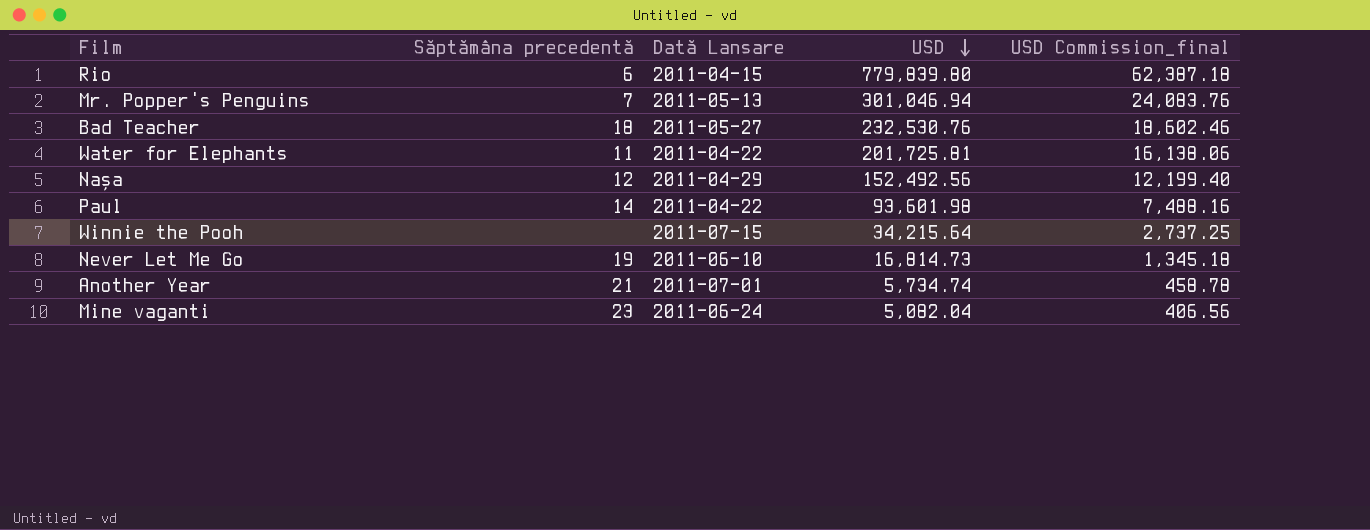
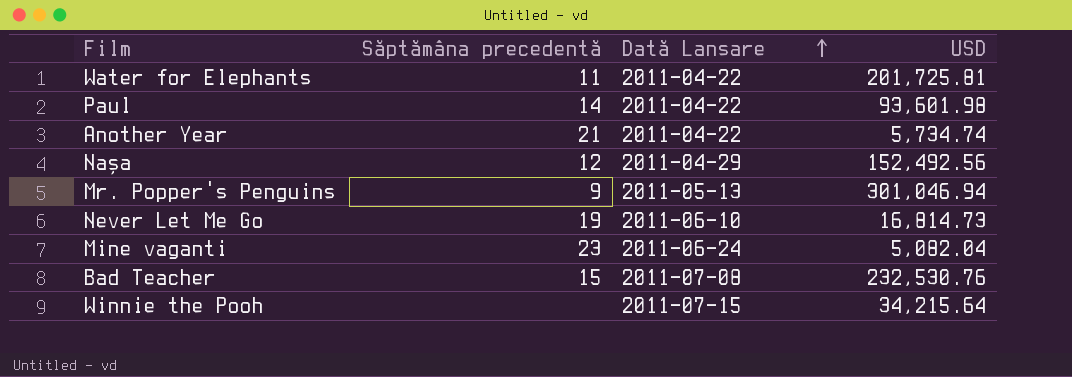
row order: USD descending -> Dată Lansare ascending
column USD Commission_final | formula: [USD] * 0.08 -> none
row Rio: 6 | 2011-04-15 | 779,839.80 | 62,387.18 -> none
Another Year | Dată Lansare: 2011-07-01 -> 2011-04-22
Mr. Popper's Penguins | Săptămâna precedentă: 7 -> 9
Bad Teacher | Săptămâna precedentă: 18 -> 15
Bad Teacher | Dată Lansare: 2011-05-27 -> 2011-07-08

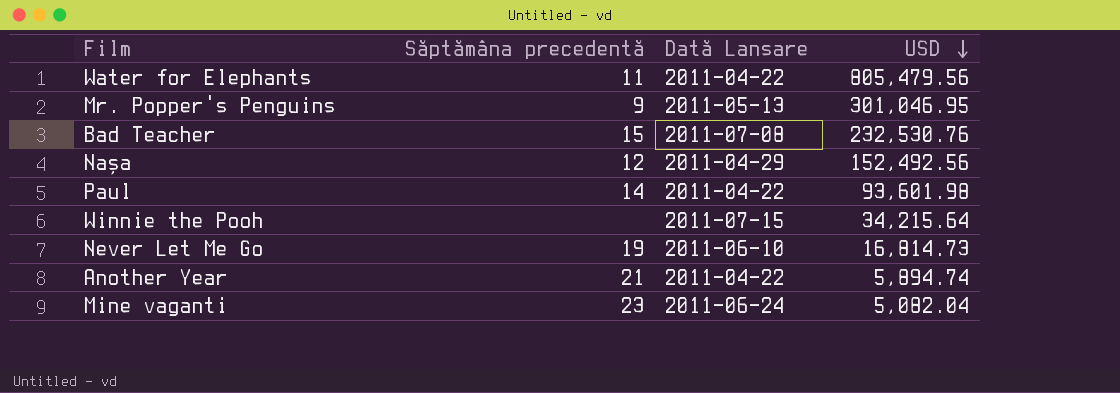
row order: Dată Lansare ascending -> USD descending
Water for Elephants | USD: 201,725.81 -> 805,479.56
Mr. Popper's Penguins | USD: 301,046.94 -> 301,046.95
Another Year | USD: 5,734.74 -> 5,894.74

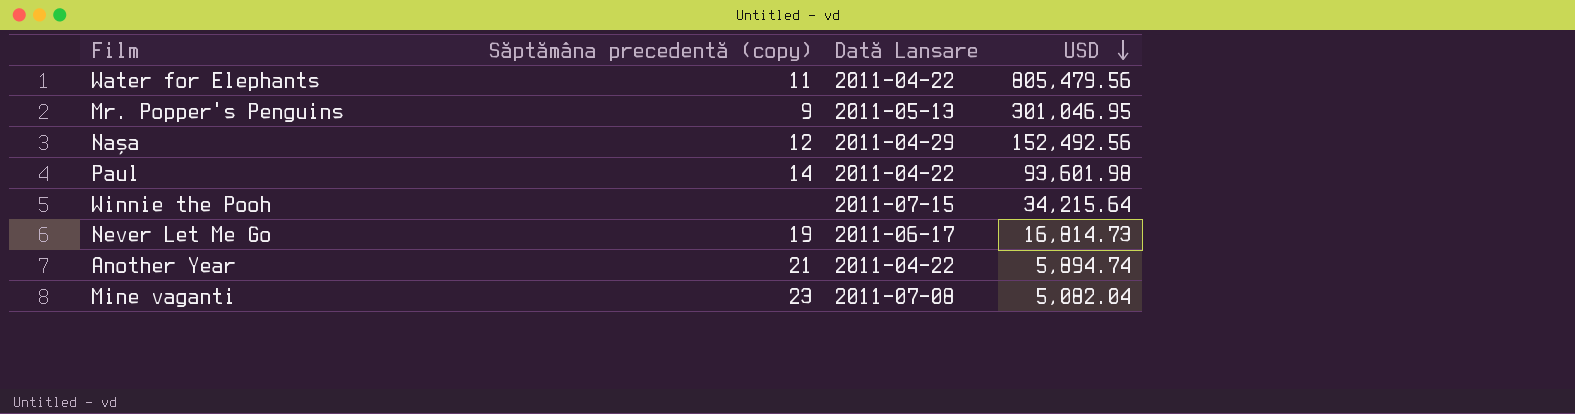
column name: Săptămâna precedentă -> Săptămâna precedentă (copy)
row Bad Teacher: 15 | 2011-07-08 | 232,530.76 -> none
Never Let Me Go | Dată Lansare: 2011-06-10 -> 2011-06-17
Mine vaganti | Dată Lansare: 2011-06-24 -> 2011-07-08

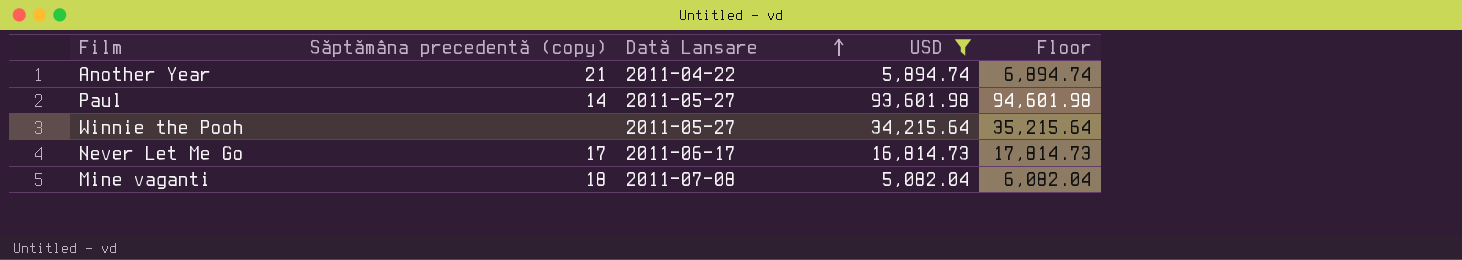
filter: none -> USD <= 93,601.98
row order: USD descending -> Dată Lansare ascending
column Floor | formula: none -> [USD] + 1000
Paul | Dată Lansare: 2011-04-22 -> 2011-05-27
Winnie the Pooh | Dată Lansare: 2011-07-15 -> 2011-05-27
Never Let Me Go | Săptămâna precedentă (copy): 19 -> 17
Mine vaganti | Săptămâna precedentă (copy): 23 -> 18

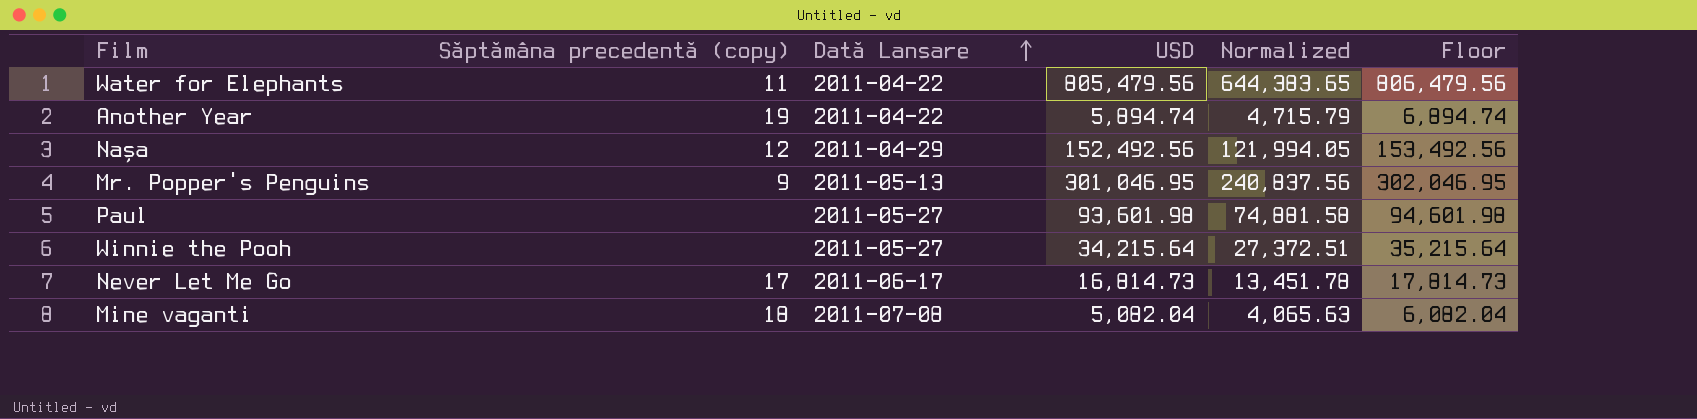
filter: USD <= 93,601.98 -> none
column Normalized | formula: none -> [USD] * 0.8
Another Year | Săptămâna precedentă (copy): 21 -> 19
Paul | Săptămâna precedentă (copy): 14 -> none

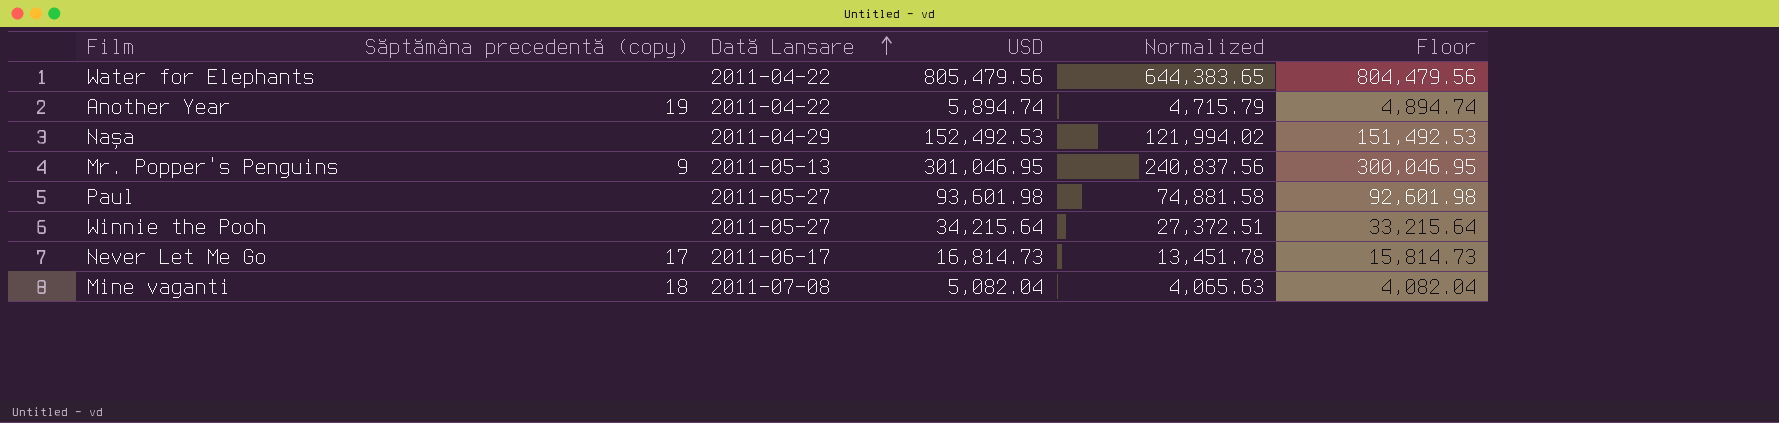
column Floor | formula: [USD] + 1000 -> [USD] - 1000
Water for Elephants | Săptămâna precedentă (copy): 11 -> none
Nașa | Săptămâna precedentă (copy): 12 -> none
Nașa | USD: 152,492.56 -> 152,492.53
Nașa | Normalized: 121,994.05 -> 121,994.02

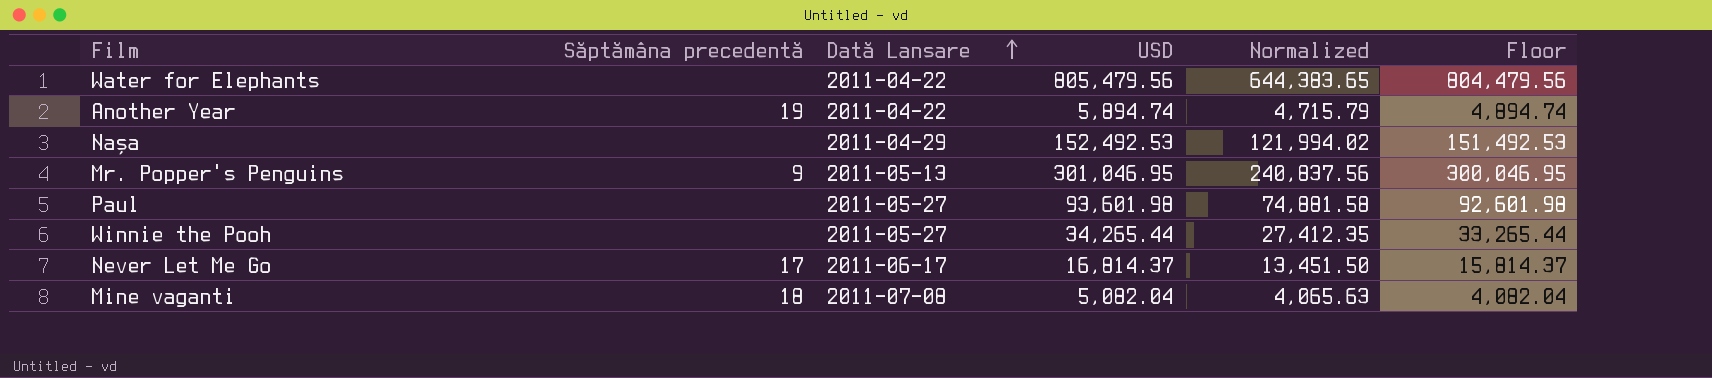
column name: Săptămâna precedentă (copy) -> Săptămâna precedentă
Winnie the Pooh | USD: 34,215.64 -> 34,265.44
Winnie the Pooh | Normalized: 27,372.51 -> 27,412.35
Winnie the Pooh | Floor: 33,215.64 -> 33,265.44
Never Let Me Go | USD: 16,814.73 -> 16,814.37
Never Let Me Go | Normalized: 13,451.78 -> 13,451.50
Never Let Me Go | Floor: 15,814.73 -> 15,814.37

